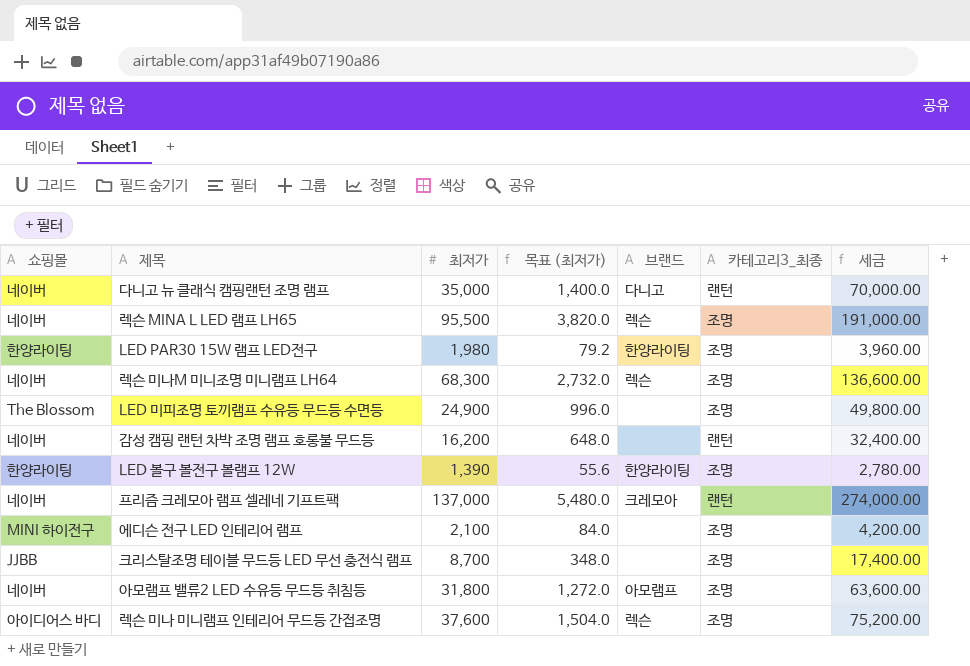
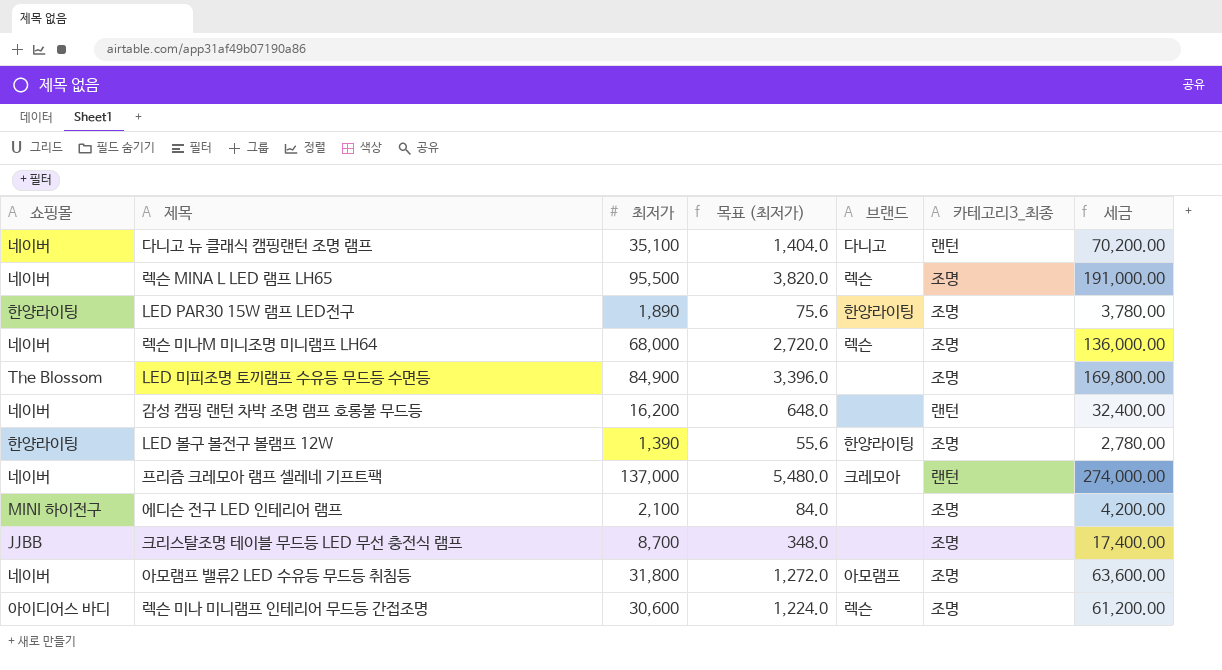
다니고 뉴 클래식 캠핑랜턴 조명 램프 | 최저가: 35,000 -> 35,100
다니고 뉴 클래식 캠핑랜턴 조명 램프 | 목표 (최저가): 1,400.0 -> 1,404.0
다니고 뉴 클래식 캠핑랜턴 조명 램프 | 세금: 70,000.00 -> 70,200.00
LED PAR30 15W 램프 LED전구 | 최저가: 1,980 -> 1,890
LED PAR30 15W 램프 LED전구 | 목표 (최저가): 79.2 -> 75.6
LED PAR30 15W 램프 LED전구 | 세금: 3,960.00 -> 3,780.00
렉슨 미나M 미니조명 미니램프 LH64 | 최저가: 68,300 -> 68,000
렉슨 미나M 미니조명 미니램프 LH64 | 목표 (최저가): 2,732.0 -> 2,720.0
렉슨 미나M 미니조명 미니램프 LH64 | 세금: 136,600.00 -> 136,000.00
LED 미피조명 토끼램프 수유등 무드등 수면등 | 최저가: 24,900 -> 84,900
LED 미피조명 토끼램프 수유등 무드등 수면등 | 목표 (최저가): 996.0 -> 3,396.0
LED 미피조명 토끼램프 수유등 무드등 수면등 | 세금: 49,800.00 -> 169,800.00
렉슨 미나 미니램프 인테리어 무드등 간접조명 | 최저가: 37,600 -> 30,600
렉슨 미나 미니램프 인테리어 무드등 간접조명 | 목표 (최저가): 1,504.0 -> 1,224.0
렉슨 미나 미니램프 인테리어 무드등 간접조명 | 세금: 75,200.00 -> 61,200.00

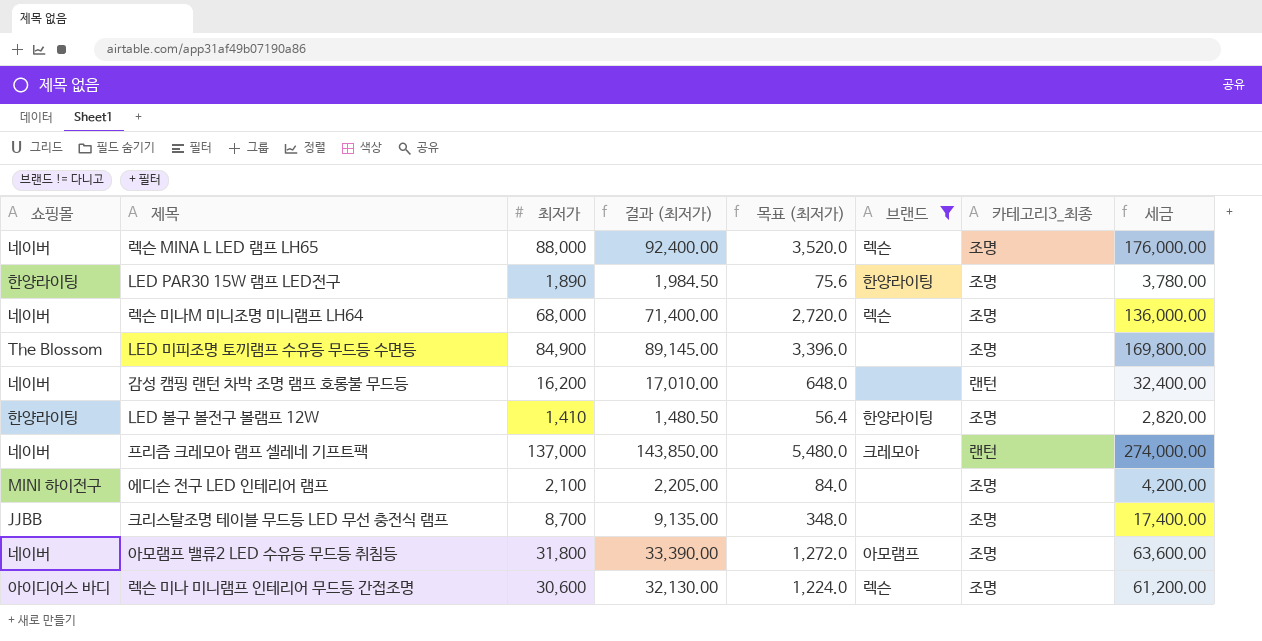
filter: none -> 브랜드 != 다니고
column 결과 (최저가) | formula: none -> [최저가] * 1.05
렉슨 MINA L LED 램프 LH65 | 최저가: 95,500 -> 88,000
렉슨 MINA L LED 램프 LH65 | 목표 (최저가): 3,820.0 -> 3,520.0
렉슨 MINA L LED 램프 LH65 | 세금: 191,000.00 -> 176,000.00
LED 볼구 볼전구 볼램프 12W | 최저가: 1,390 -> 1,410
LED 볼구 볼전구 볼램프 12W | 목표 (최저가): 55.6 -> 56.4
LED 볼구 볼전구 볼램프 12W | 세금: 2,780.00 -> 2,820.00

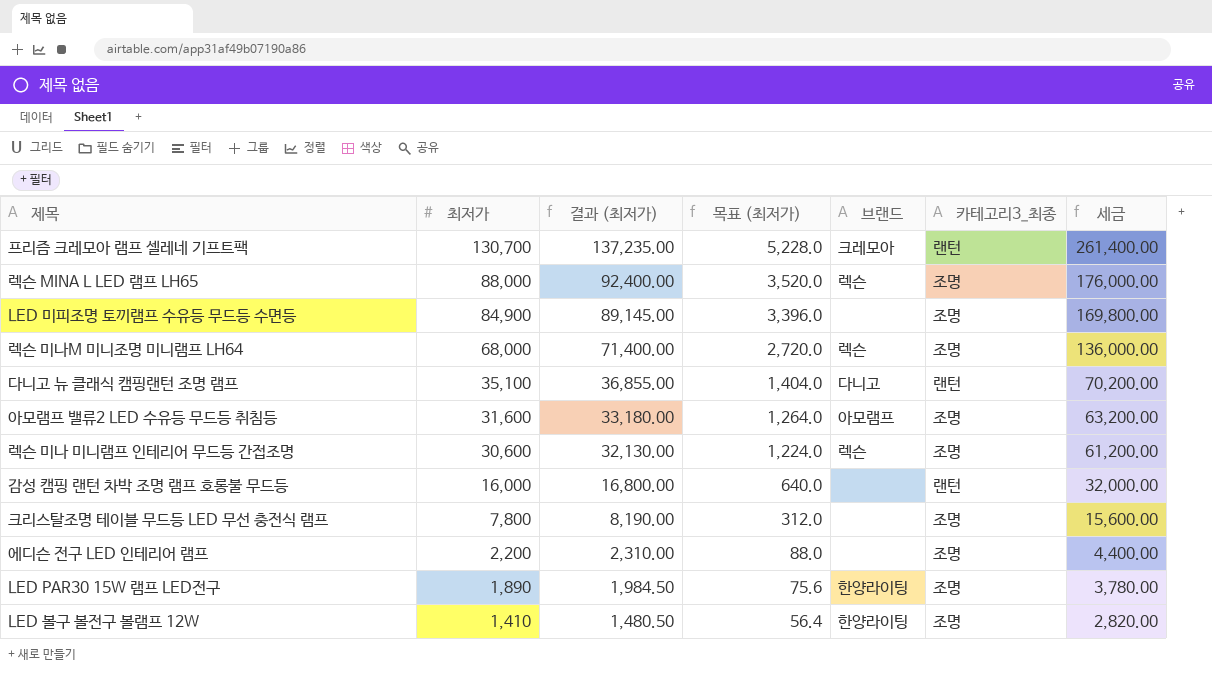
filter: 브랜드 != 다니고 -> none
row order: none -> 최저가 descending
column 쇼핑몰 | position: 1 -> none
프리즘 크레모아 램프 셀레네 기프트팩 | 최저가: 137,000 -> 130,700
프리즘 크레모아 램프 셀레네 기프트팩 | 결과 (최저가): 143,850.00 -> 137,235.00
프리즘 크레모아 램프 셀레네 기프트팩 | 목표 (최저가): 5,480.0 -> 5,228.0
프리즘 크레모아 램프 셀레네 기프트팩 | 세금: 274,000.00 -> 261,400.00
아모램프 밸류2 LED 수유등 무드등 취침등 | 최저가: 31,800 -> 31,600
아모램프 밸류2 LED 수유등 무드등 취침등 | 결과 (최저가): 33,390.00 -> 33,180.00
아모램프 밸류2 LED 수유등 무드등 취침등 | 목표 (최저가): 1,272.0 -> 1,264.0
아모램프 밸류2 LED 수유등 무드등 취침등 | 세금: 63,600.00 -> 63,200.00
감성 캠핑 랜턴 차박 조명 램프 호롱불 무드등 | 최저가: 16,200 -> 16,000
감성 캠핑 랜턴 차박 조명 램프 호롱불 무드등 | 결과 (최저가): 17,010.00 -> 16,800.00
감성 캠핑 랜턴 차박 조명 램프 호롱불 무드등 | 목표 (최저가): 648.0 -> 640.0
감성 캠핑 랜턴 차박 조명 램프 호롱불 무드등 | 세금: 32,400.00 -> 32,000.00
크리스탈조명 테이블 무드등 LED 무선 충전식 램프 | 최저가: 8,700 -> 7,800
크리스탈조명 테이블 무드등 LED 무선 충전식 램프 | 결과 (최저가): 9,135.00 -> 8,190.00
크리스탈조명 테이블 무드등 LED 무선 충전식 램프 | 목표 (최저가): 348.0 -> 312.0
크리스탈조명 테이블 무드등 LED 무선 충전식 램프 | 세금: 17,400.00 -> 15,600.00
에디슨 전구 LED 인테리어 램프 | 최저가: 2,100 -> 2,200
에디슨 전구 LED 인테리어 램프 | 결과 (최저가): 2,205.00 -> 2,310.00
에디슨 전구 LED 인테리어 램프 | 목표 (최저가): 84.0 -> 88.0
에디슨 전구 LED 인테리어 램프 | 세금: 4,200.00 -> 4,400.00

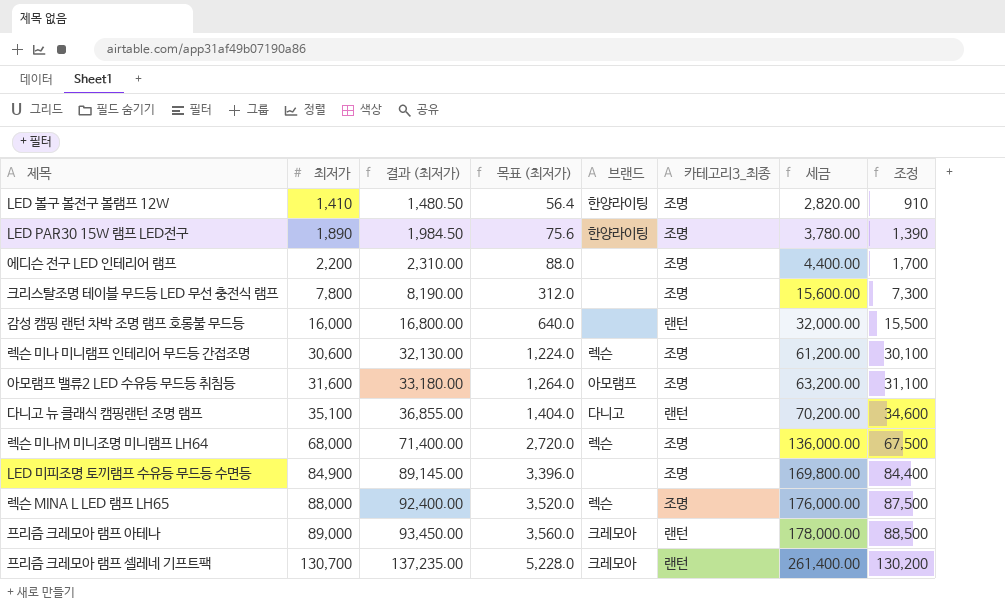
row order: 최저가 descending -> 최저가 ascending
column 조정 | formula: none -> [최저가] - 500
row 프리즘 크레모아 램프 아테나: none -> 89,000 | 93,450.00 | 3,560.0 | 크레모아 | 랜턴 | 178,000.00 | 88,500

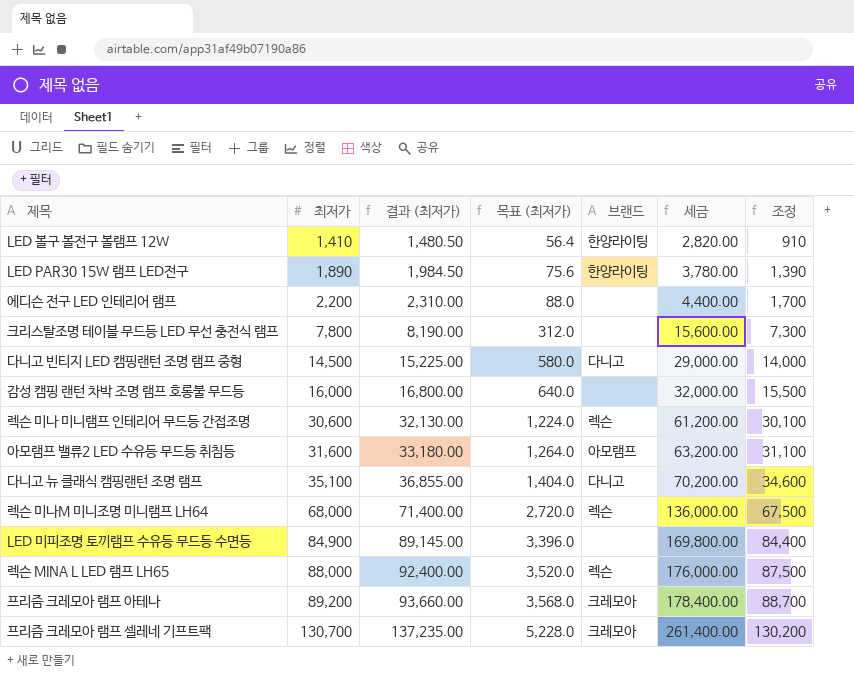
column 카테고리3_최종 | position: 6 -> none
row 다니고 빈티지 LED 캠핑랜턴 조명 램프 중형: none -> 14,500 | 15,225.00 | 580.0 | 다니고 | 29,000.00 | 14,000
프리즘 크레모아 램프 아테나 | 최저가: 89,000 -> 89,200
프리즘 크레모아 램프 아테나 | 결과 (최저가): 93,450.00 -> 93,660.00
프리즘 크레모아 램프 아테나 | 목표 (최저가): 3,560.0 -> 3,568.0
프리즘 크레모아 램프 아테나 | 세금: 178,000.00 -> 178,400.00
프리즘 크레모아 램프 아테나 | 조정: 88,500 -> 88,700

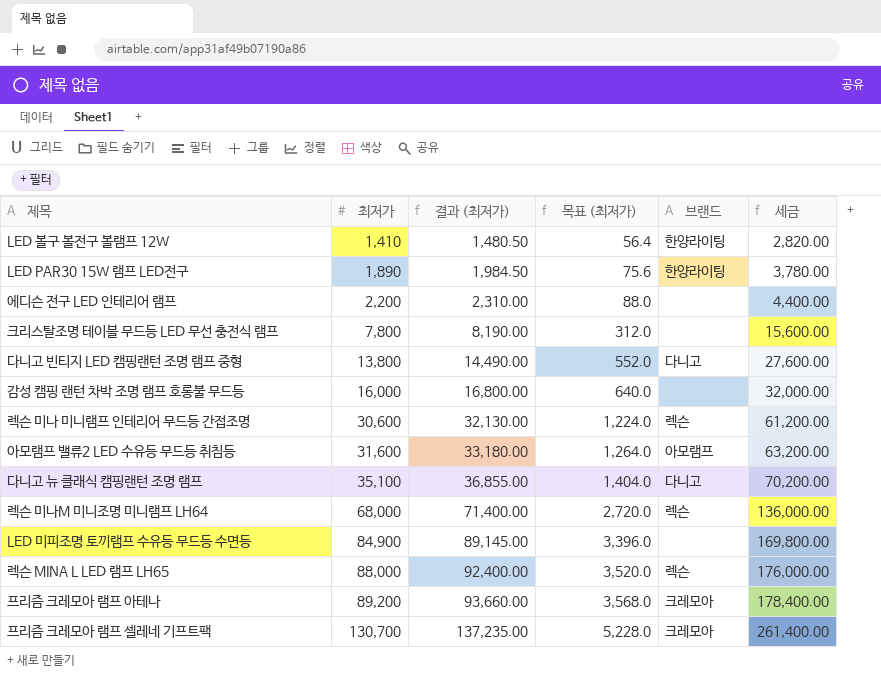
column 조정 | formula: [최저가] - 500 -> none
다니고 빈티지 LED 캠핑랜턴 조명 램프 중형 | 최저가: 14,500 -> 13,800
다니고 빈티지 LED 캠핑랜턴 조명 램프 중형 | 결과 (최저가): 15,225.00 -> 14,490.00
다니고 빈티지 LED 캠핑랜턴 조명 램프 중형 | 목표 (최저가): 580.0 -> 552.0
다니고 빈티지 LED 캠핑랜턴 조명 램프 중형 | 세금: 29,000.00 -> 27,600.00

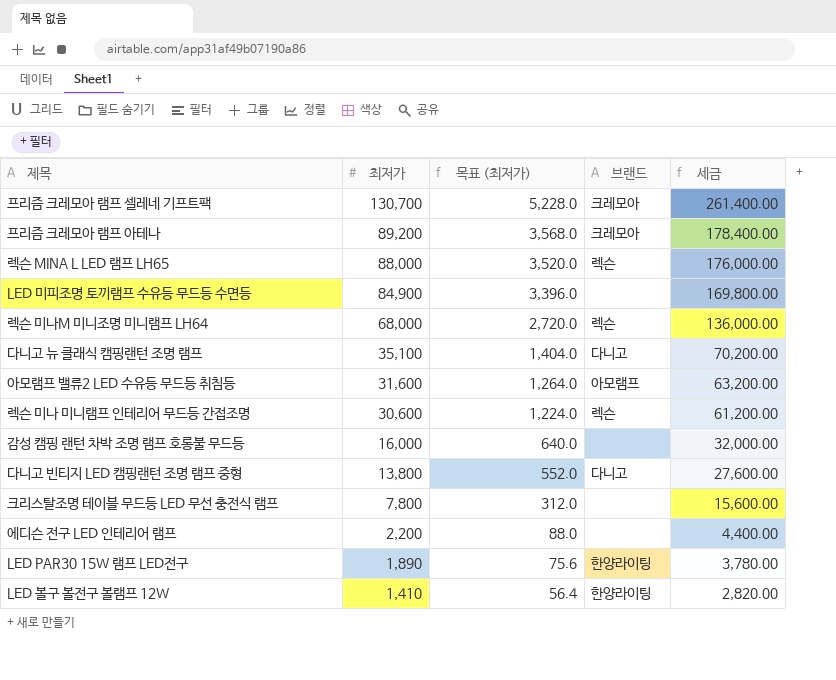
row order: 최저가 ascending -> 최저가 descending
column 결과 (최저가) | formula: [최저가] * 1.05 -> none

